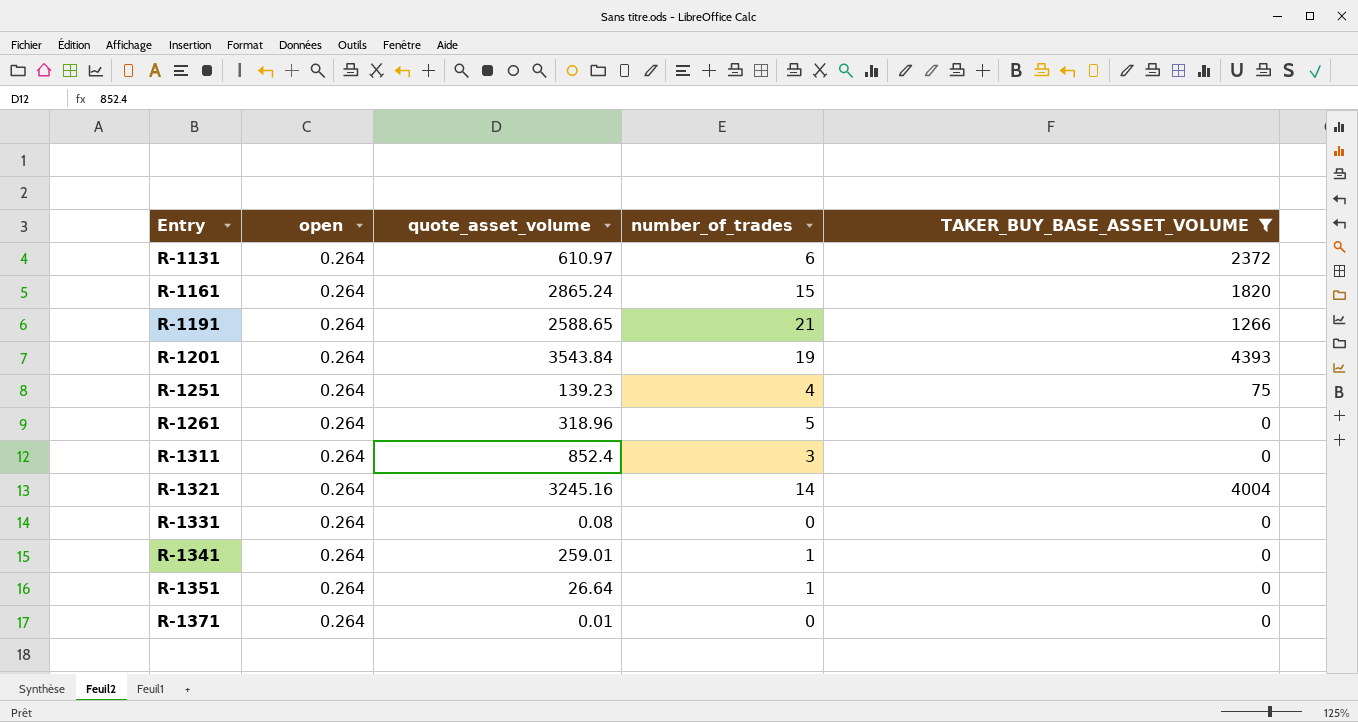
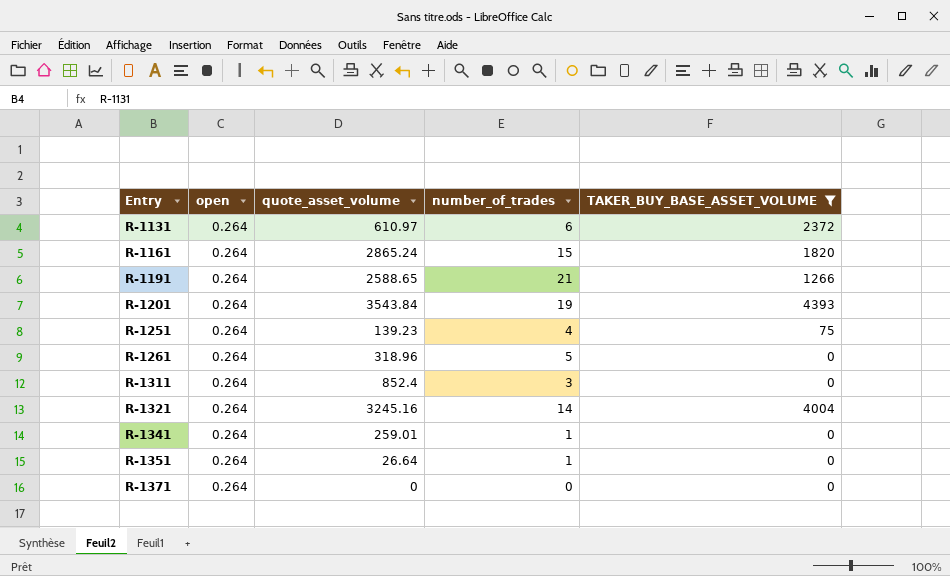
row R-1331: 0.264 | 0.08 | 0 | 0 -> none
R-1371 | quote_asset_volume: 0.01 -> 0

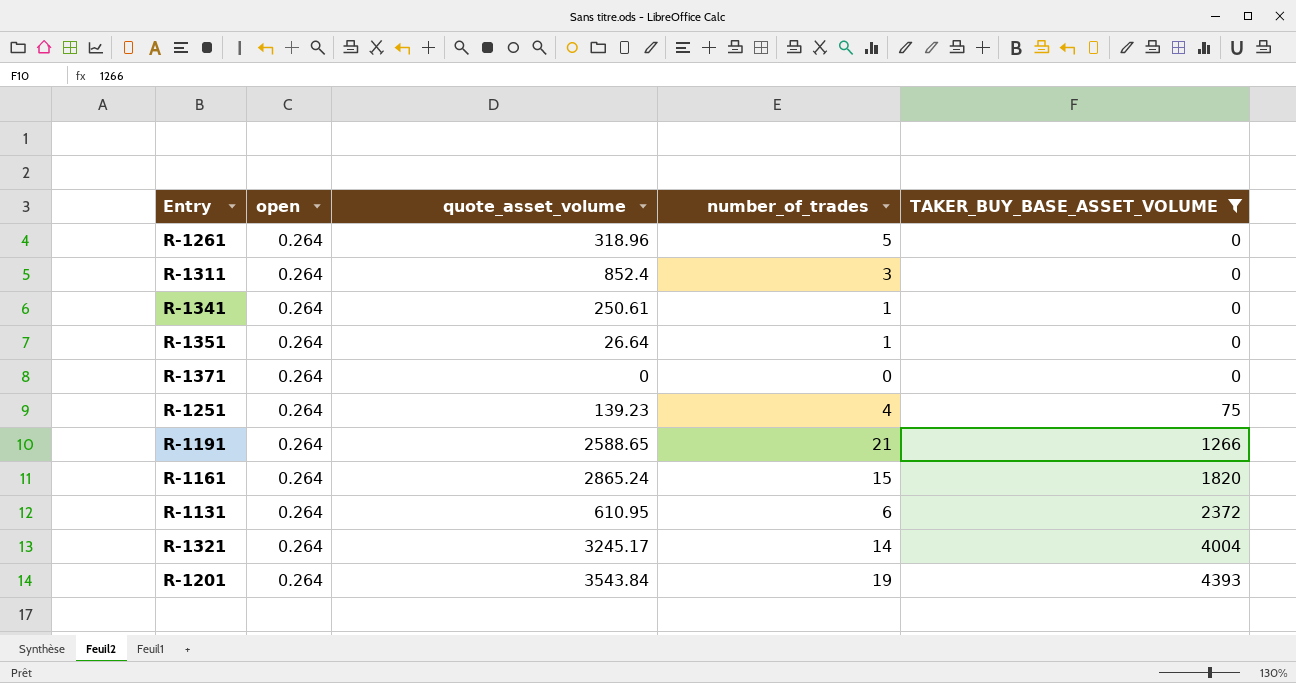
row order: Entry ascending -> TAKER_BUY_BASE_ASSET_VOLUME ascending
R-1341 | quote_asset_volume: 259.01 -> 250.61
R-1131 | quote_asset_volume: 610.97 -> 610.95
R-1321 | quote_asset_volume: 3245.16 -> 3245.17

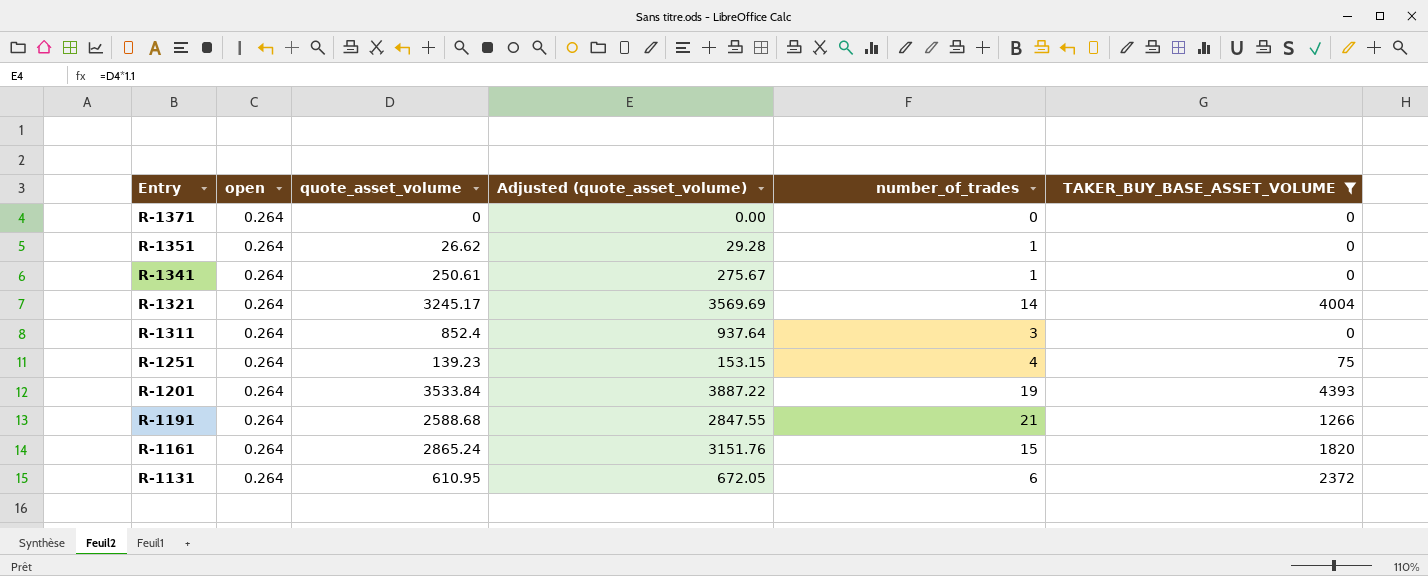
row order: TAKER_BUY_BASE_ASSET_VOLUME ascending -> Entry descending
column Adjusted (quote_asset_volume) | formula: none -> [quote_asset_volume] * 1.1
row R-1261: 0.264 | 318.96 | 5 | 0 -> none
R-1351 | quote_asset_volume: 26.64 -> 26.62
R-1201 | quote_asset_volume: 3543.84 -> 3533.84
R-1191 | quote_asset_volume: 2588.65 -> 2588.68

